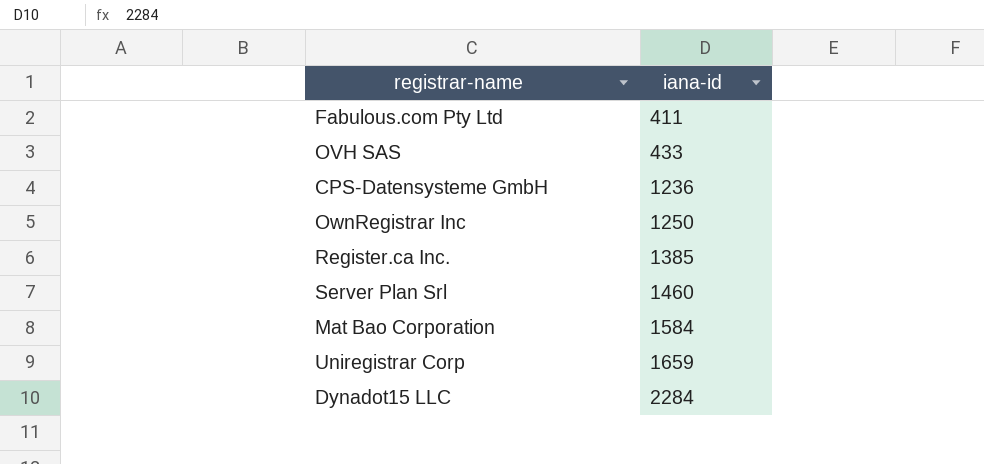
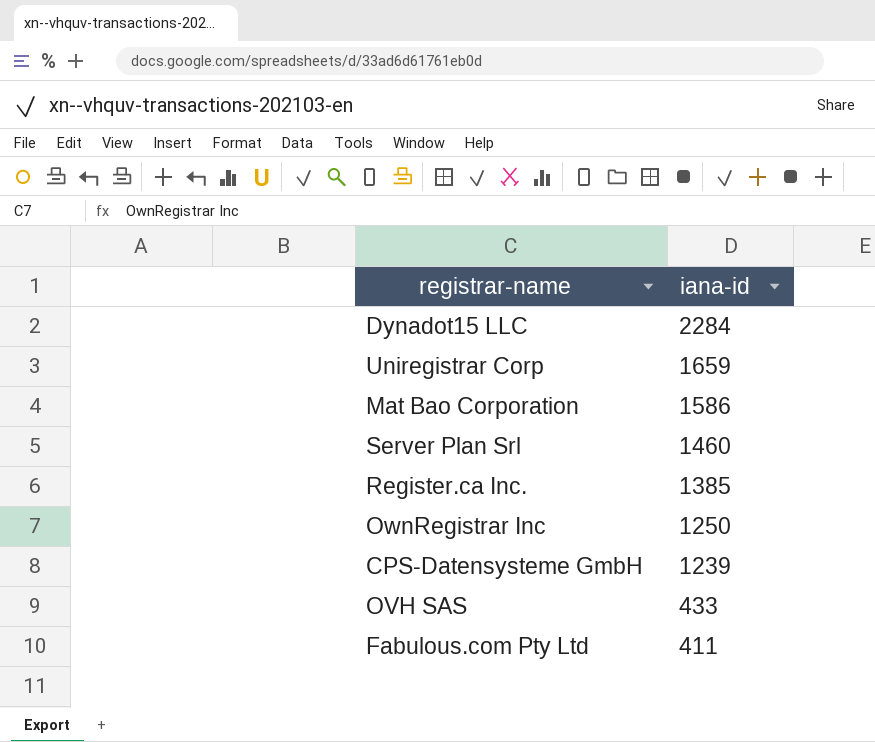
row order: iana-id ascending -> iana-id descending
Mat Bao Corporation | iana-id: 1584 -> 1586
CPS-Datensysteme GmbH | iana-id: 1236 -> 1239

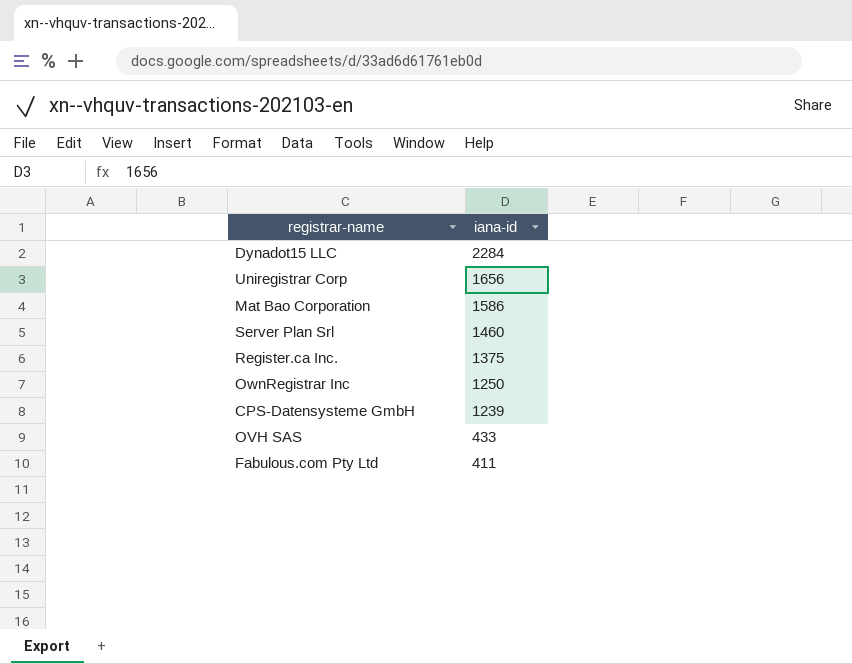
Uniregistrar Corp | iana-id: 1659 -> 1656
Register.ca Inc. | iana-id: 1385 -> 1375

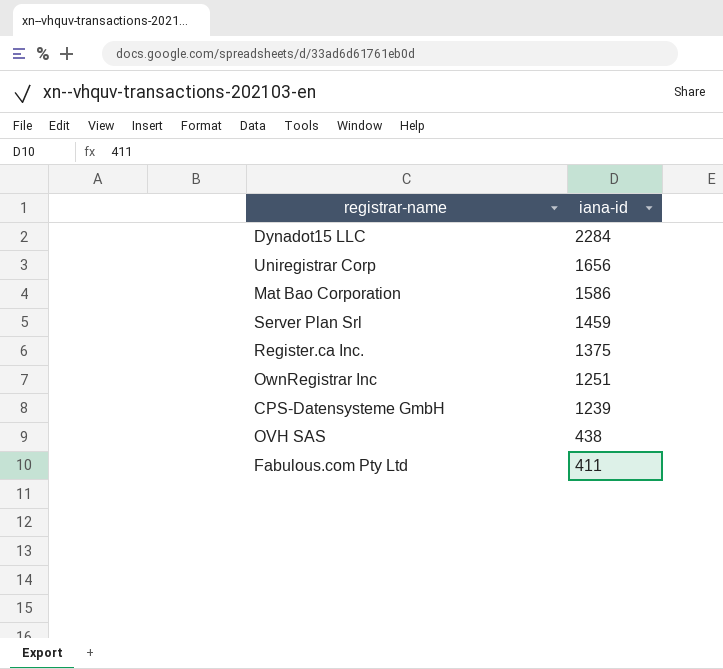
Server Plan Srl | iana-id: 1460 -> 1459
OwnRegistrar Inc | iana-id: 1250 -> 1251
OVH SAS | iana-id: 433 -> 438

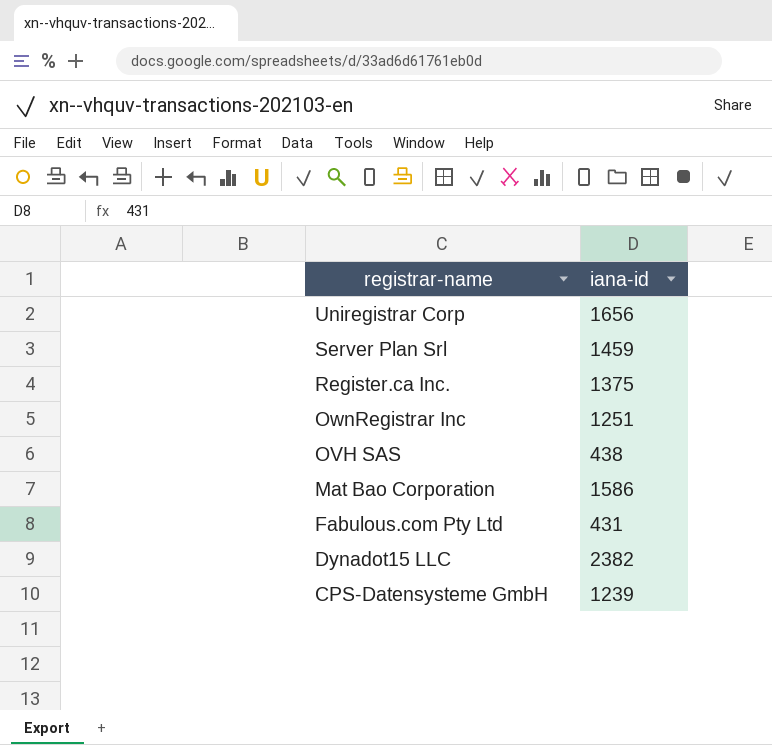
row order: iana-id descending -> registrar-name descending
Fabulous.com Pty Ltd | iana-id: 411 -> 431
Dynadot15 LLC | iana-id: 2284 -> 2382

